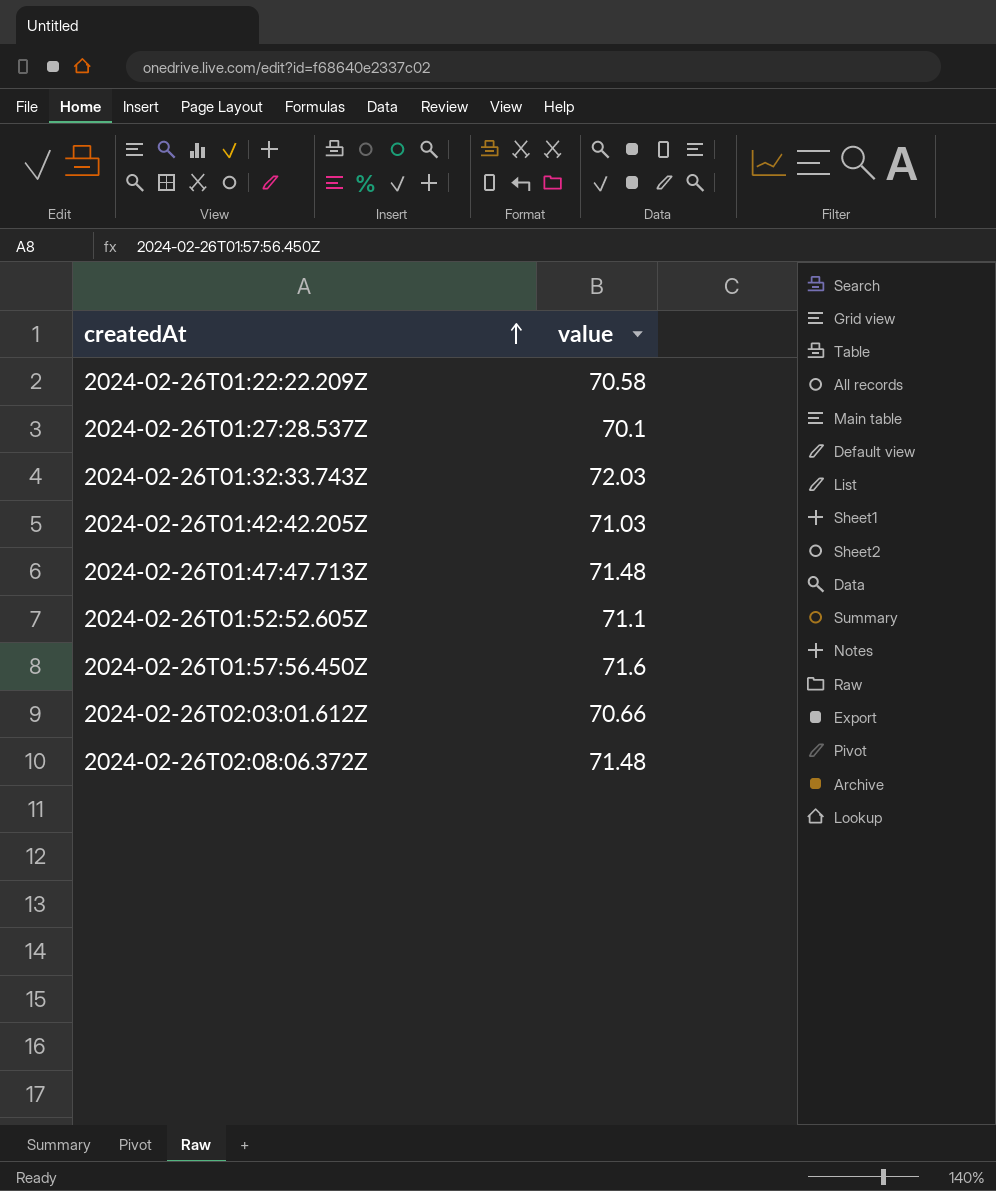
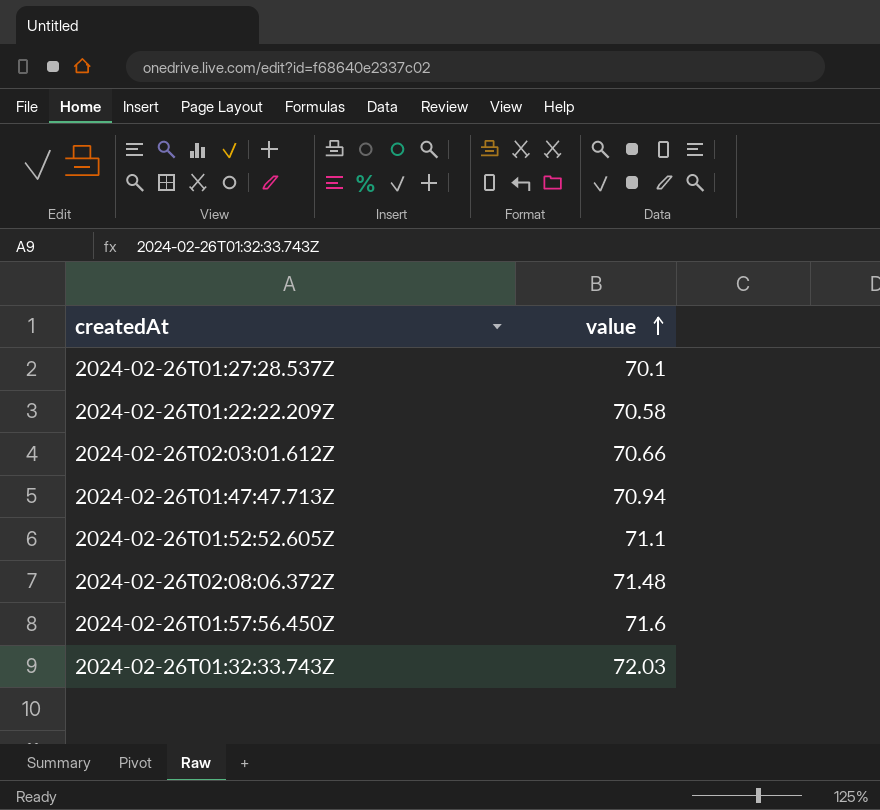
row order: createdAt ascending -> value ascending
row 2024-02-26T01:42:42.205Z: 71.03 -> none
2024-02-26T01:47:47.713Z | value: 71.48 -> 70.94

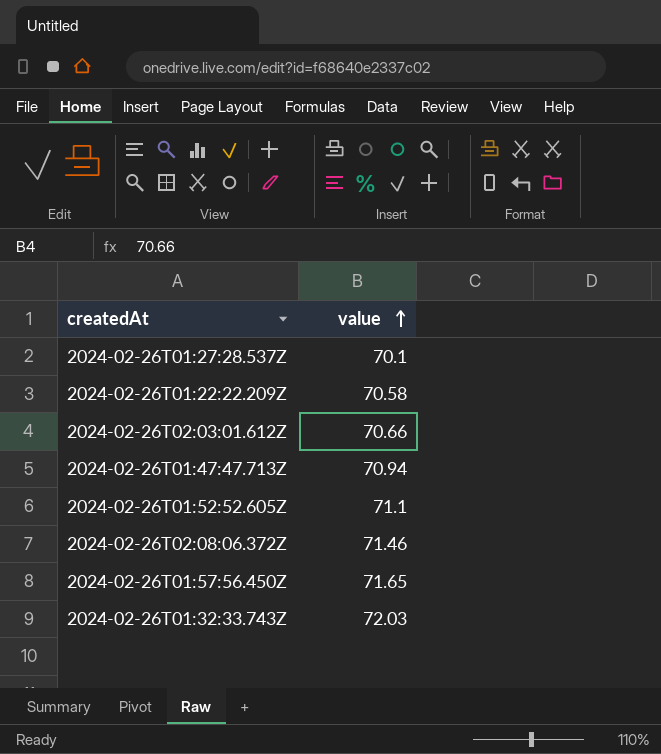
2024-02-26T02:08:06.372Z | value: 71.48 -> 71.46
2024-02-26T01:57:56.450Z | value: 71.6 -> 71.65

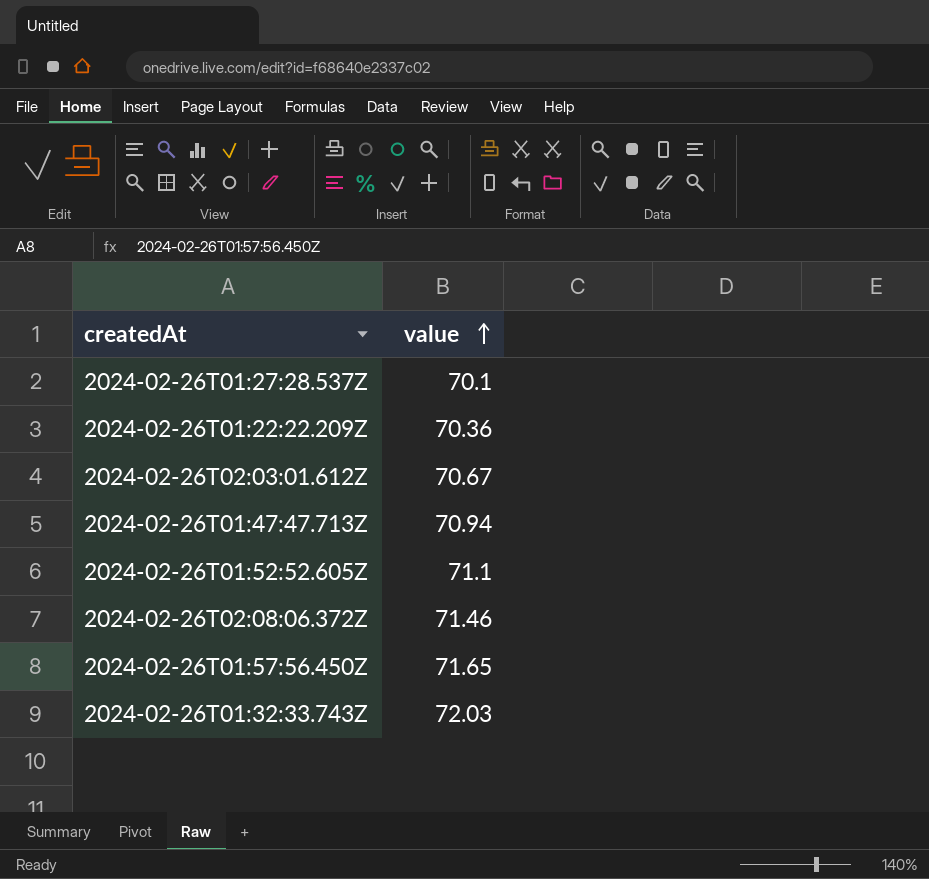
2024-02-26T01:22:22.209Z | value: 70.58 -> 70.36
2024-02-26T02:03:01.612Z | value: 70.66 -> 70.67

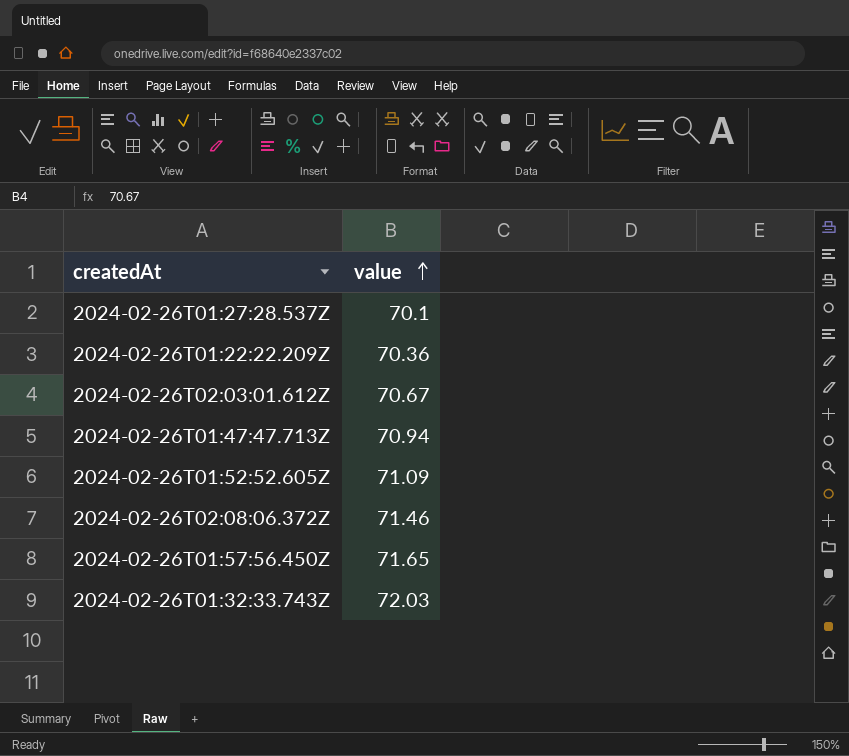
2024-02-26T01:52:52.605Z | value: 71.1 -> 71.09

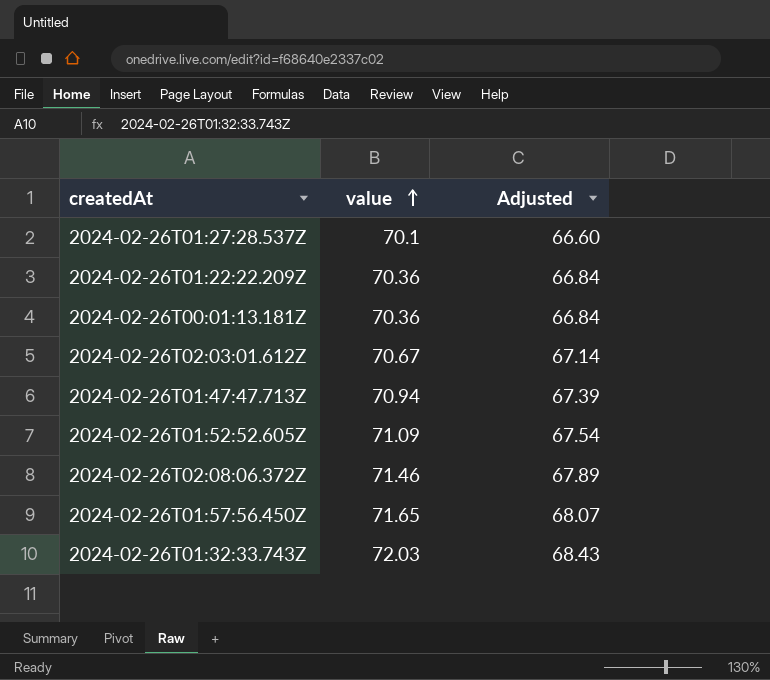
column Adjusted | formula: none -> [value] * 0.95
row 2024-02-26T00:01:13.181Z: none -> 70.36 | 66.84

